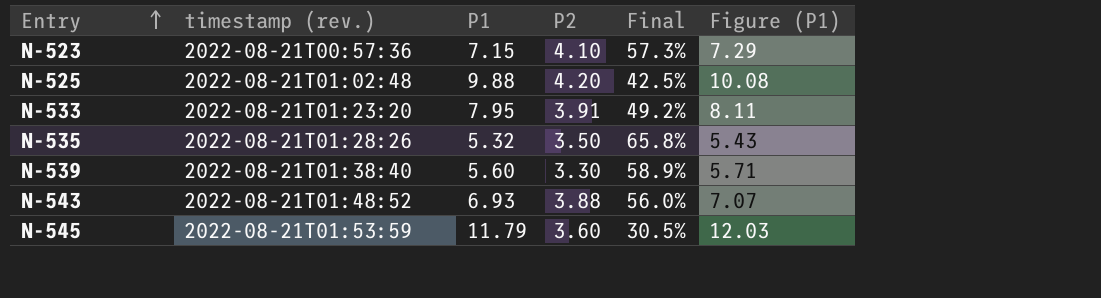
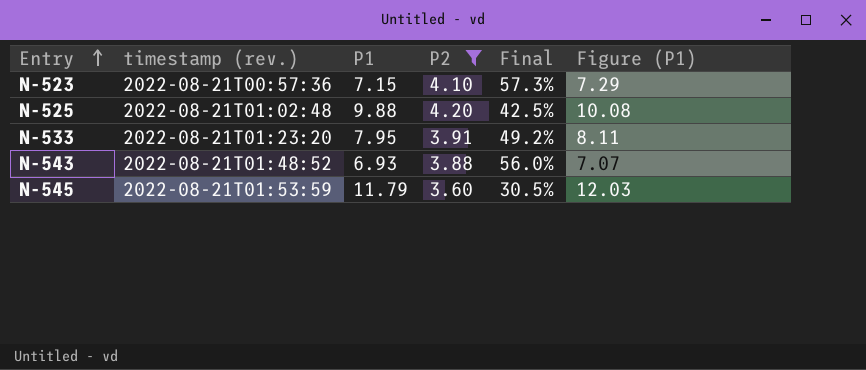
filter: none -> P2 >= 3.60

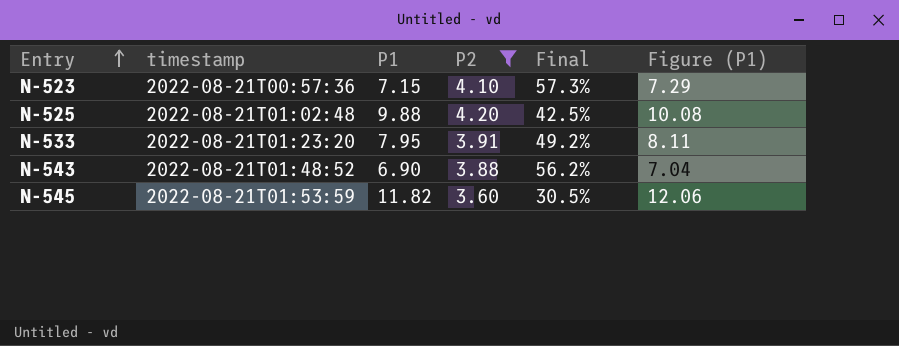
column name: timestamp (rev.) -> timestamp
N-543 | P1: 6.93 -> 6.90
N-543 | Final: 56.0% -> 56.2%
N-543 | Figure (P1): 7.07 -> 7.04
N-545 | P1: 11.79 -> 11.82
N-545 | Figure (P1): 12.03 -> 12.06

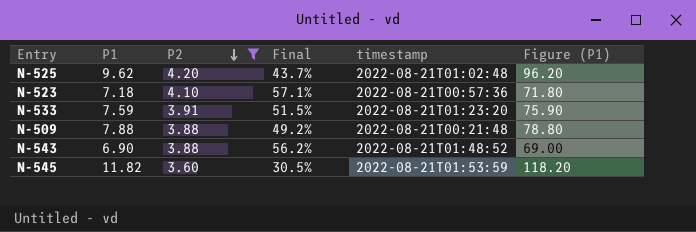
row order: Entry ascending -> P2 descending
column timestamp | position: 2 -> 5
column Figure (P1) | formula: [P1] * 1.02 -> [P1] * 10
N-525 | P1: 9.88 -> 9.62
N-525 | Final: 42.5% -> 43.7%
N-523 | P1: 7.15 -> 7.18
N-523 | Final: 57.3% -> 57.1%
N-533 | P1: 7.95 -> 7.59
N-533 | Final: 49.2% -> 51.5%
row N-509: none -> 7.88 | 3.88 | 49.2% | 2022-08-21T00:21:48 | 78.80

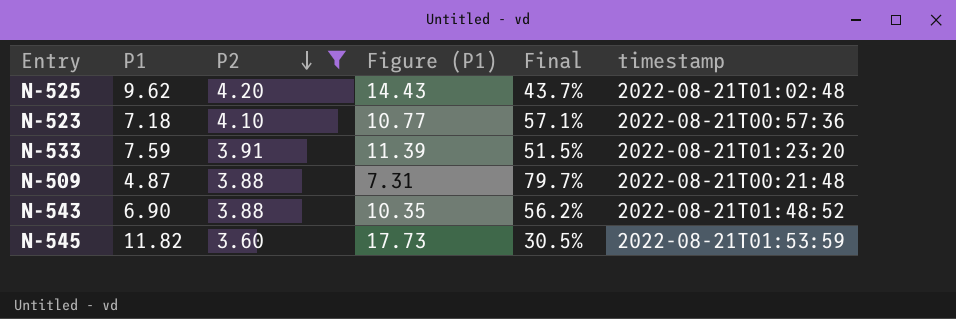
column Figure (P1) | formula: [P1] * 10 -> [P1] * 1.5
column Figure (P1) | position: 6 -> 4
N-509 | P1: 7.88 -> 4.87
N-509 | Final: 49.2% -> 79.7%

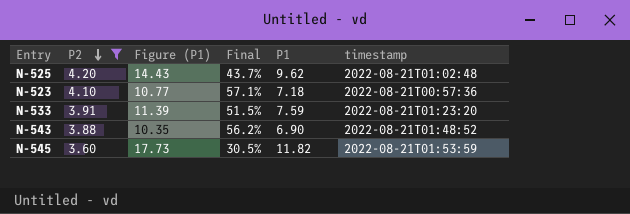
column P1 | position: 2 -> 5
row N-509: 4.87 | 3.88 | 7.31 | 79.7% | 2022-08-21T00:21:48 -> none

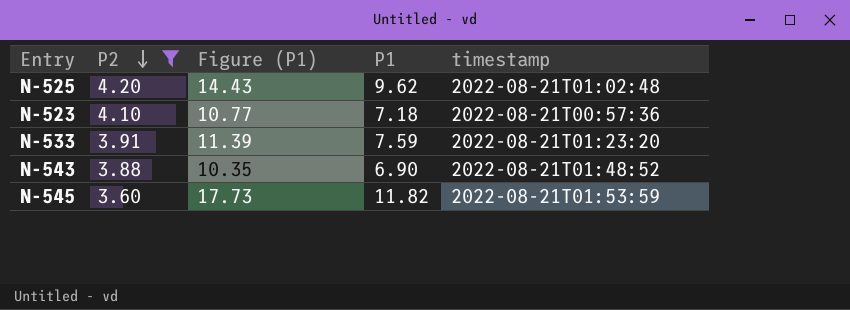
column Final | formula: [P2] / [P1] -> none

